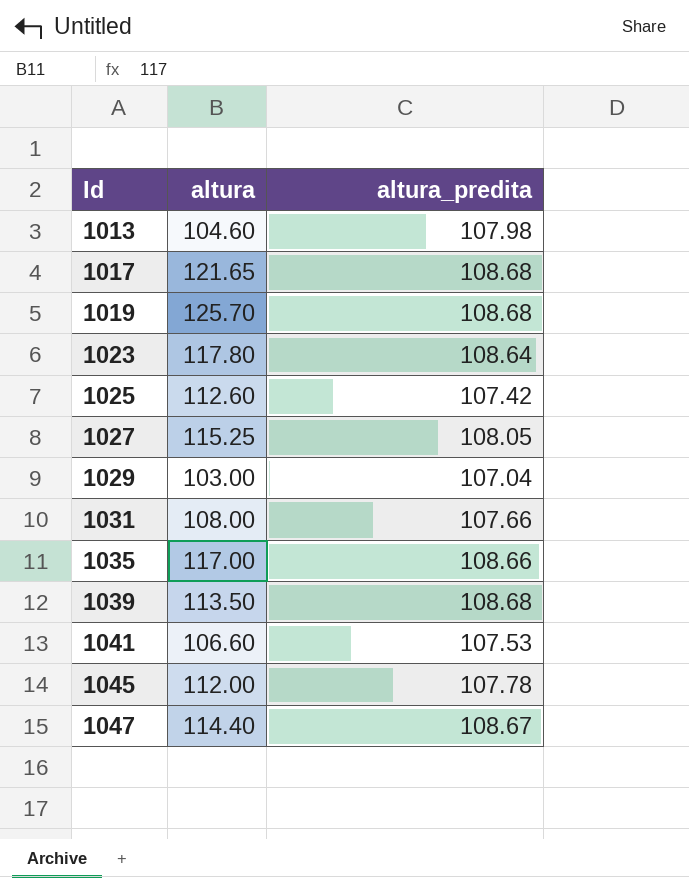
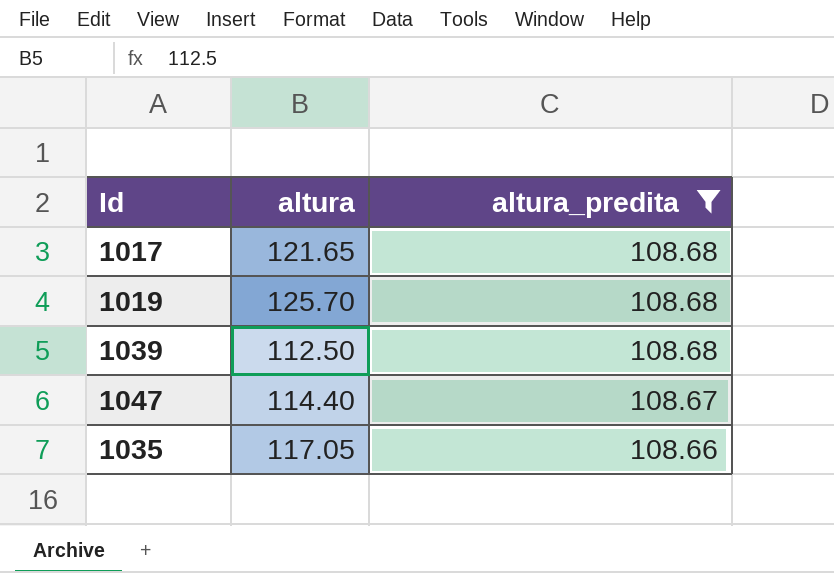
filter: none -> altura_predita >= 108.66
row order: Id ascending -> altura_predita descending
1039 | altura: 113.50 -> 112.50
1035 | altura: 117.00 -> 117.05

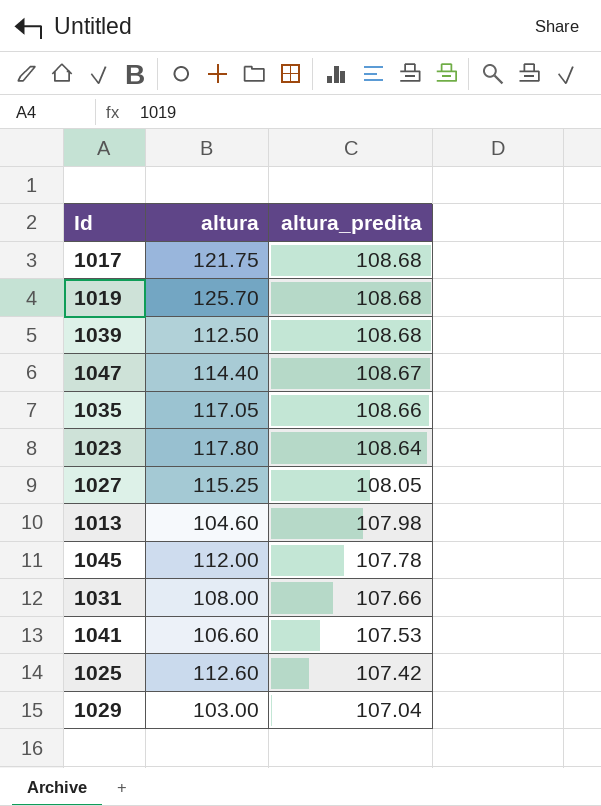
filter: altura_predita >= 108.66 -> none
1017 | altura: 121.65 -> 121.75

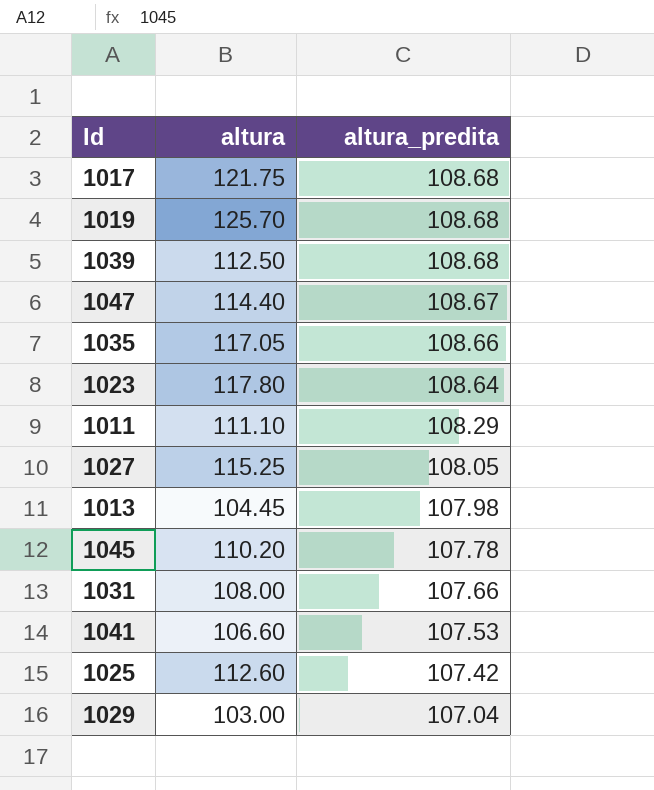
row 1011: none -> 111.10 | 108.29
1013 | altura: 104.60 -> 104.45
1045 | altura: 112.00 -> 110.20

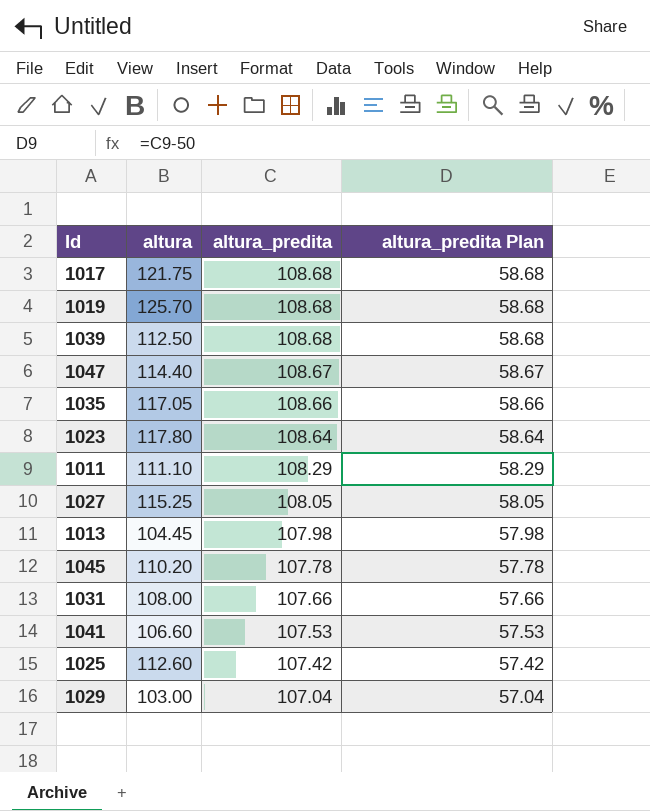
column altura_predita Plan | formula: none -> [altura_predita] - 50

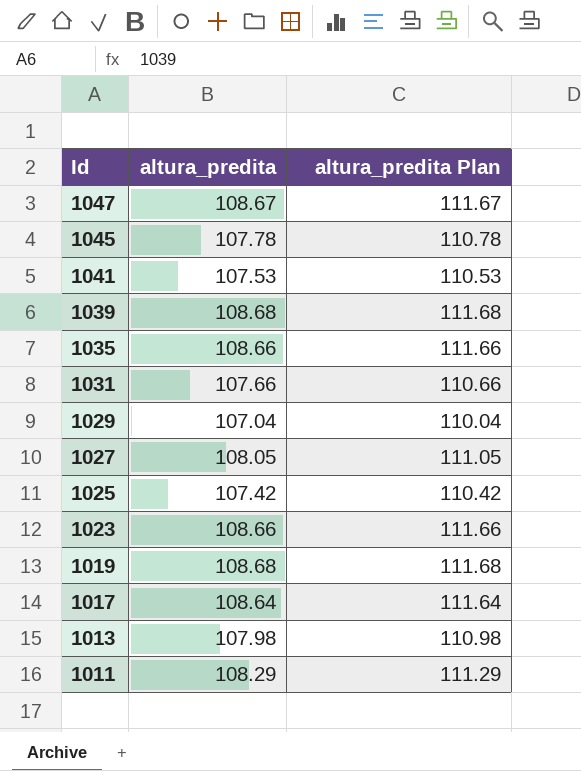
row order: altura_predita descending -> Id descending
column altura | position: 2 -> none
column altura_predita Plan | formula: [altura_predita] - 50 -> [altura_predita] + 3
1023 | altura_predita: 108.64 -> 108.66
1017 | altura_predita: 108.68 -> 108.64

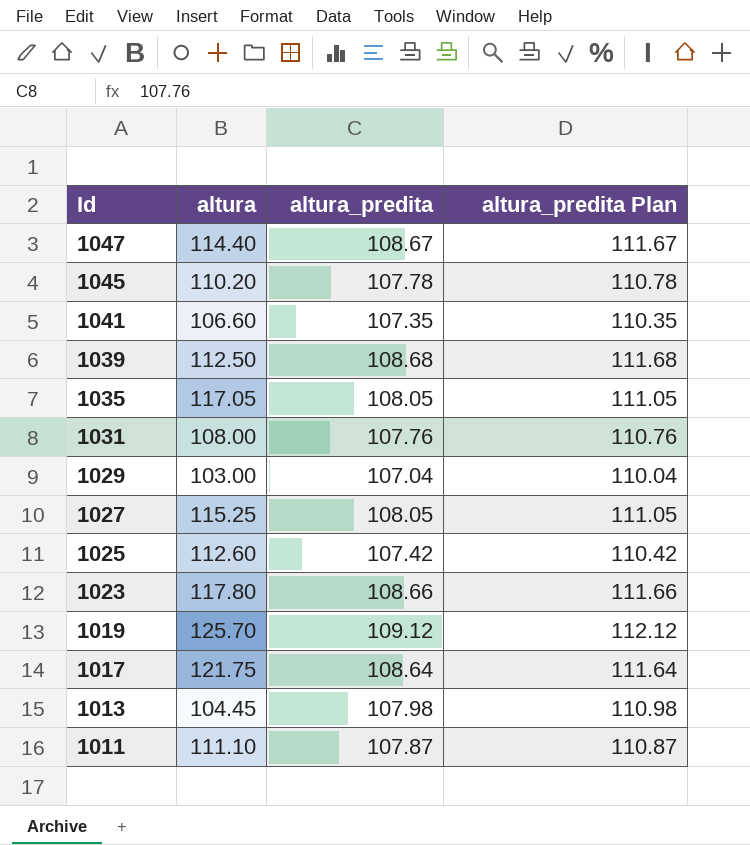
column altura | position: none -> 2
1041 | altura_predita: 107.53 -> 107.35
1041 | altura_predita Plan: 110.53 -> 110.35
1035 | altura_predita: 108.66 -> 108.05
1035 | altura_predita Plan: 111.66 -> 111.05
1031 | altura_predita: 107.66 -> 107.76
1031 | altura_predita Plan: 110.66 -> 110.76
1019 | altura_predita: 108.68 -> 109.12
1019 | altura_predita Plan: 111.68 -> 112.12
1011 | altura_predita: 108.29 -> 107.87
1011 | altura_predita Plan: 111.29 -> 110.87

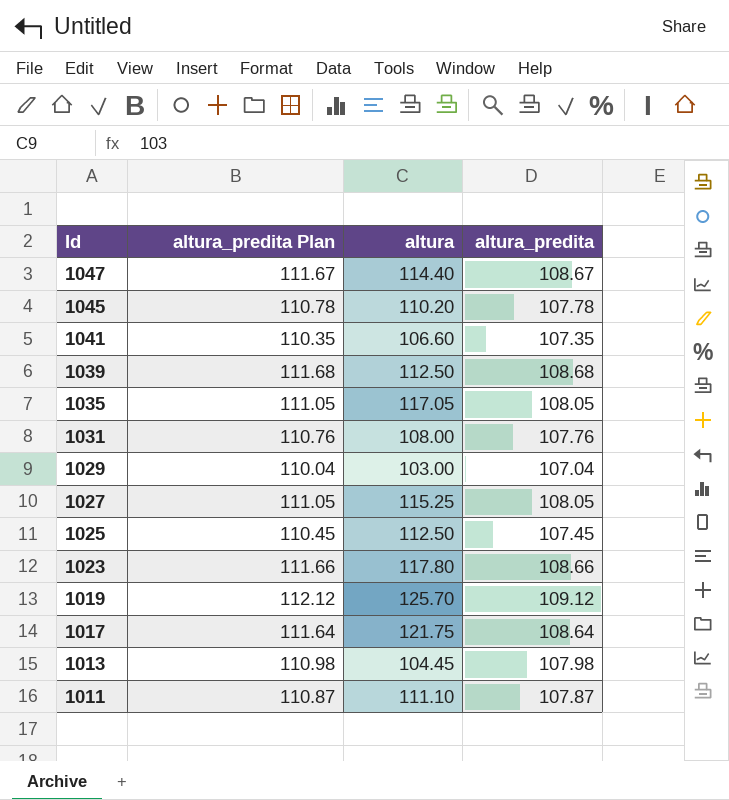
column altura_predita Plan | position: 4 -> 2
1025 | altura_predita Plan: 110.42 -> 110.45
1025 | altura: 112.60 -> 112.50
1025 | altura_predita: 107.42 -> 107.45

